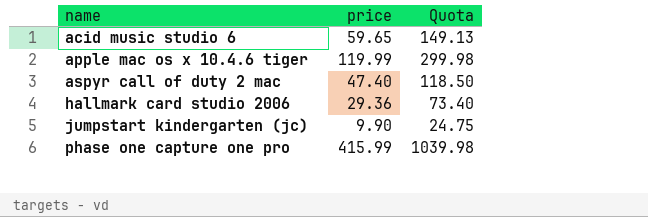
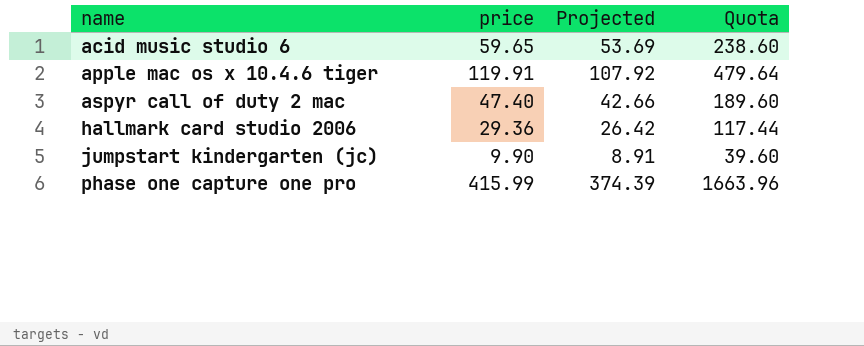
column Projected | formula: none -> [price] * 0.9
column Quota | formula: [price] * 2.5 -> [price] * 4
apple mac os x 10.4.6 tiger | price: 119.99 -> 119.91

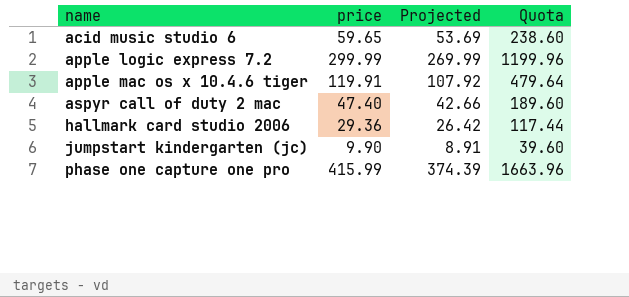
row apple logic express 7.2: none -> 299.99 | 269.99 | 1199.96

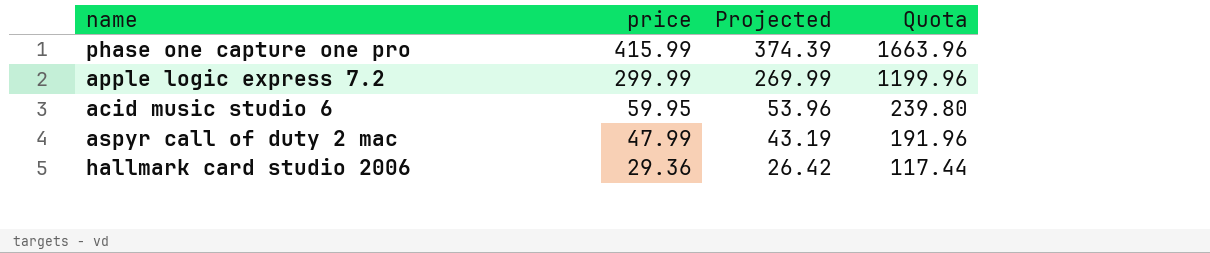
row order: name ascending -> price descending
row apple mac os x 10.4.6 tiger: 119.91 | 107.92 | 479.64 -> none
row jumpstart kindergarten (jc): 9.90 | 8.91 | 39.60 -> none
acid music studio 6 | price: 59.65 -> 59.95
acid music studio 6 | Projected: 53.69 -> 53.96
acid music studio 6 | Quota: 238.60 -> 239.80
aspyr call of duty 2 mac | price: 47.40 -> 47.99
aspyr call of duty 2 mac | Projected: 42.66 -> 43.19
aspyr call of duty 2 mac | Quota: 189.60 -> 191.96

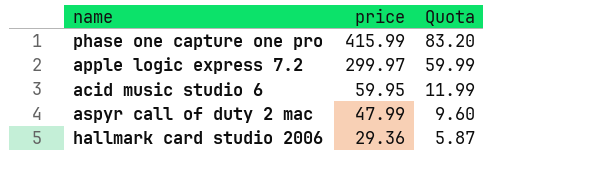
column Projected | formula: [price] * 0.9 -> none
column Quota | formula: [price] * 4 -> [price] * 0.2
apple logic express 7.2 | price: 299.99 -> 299.97

